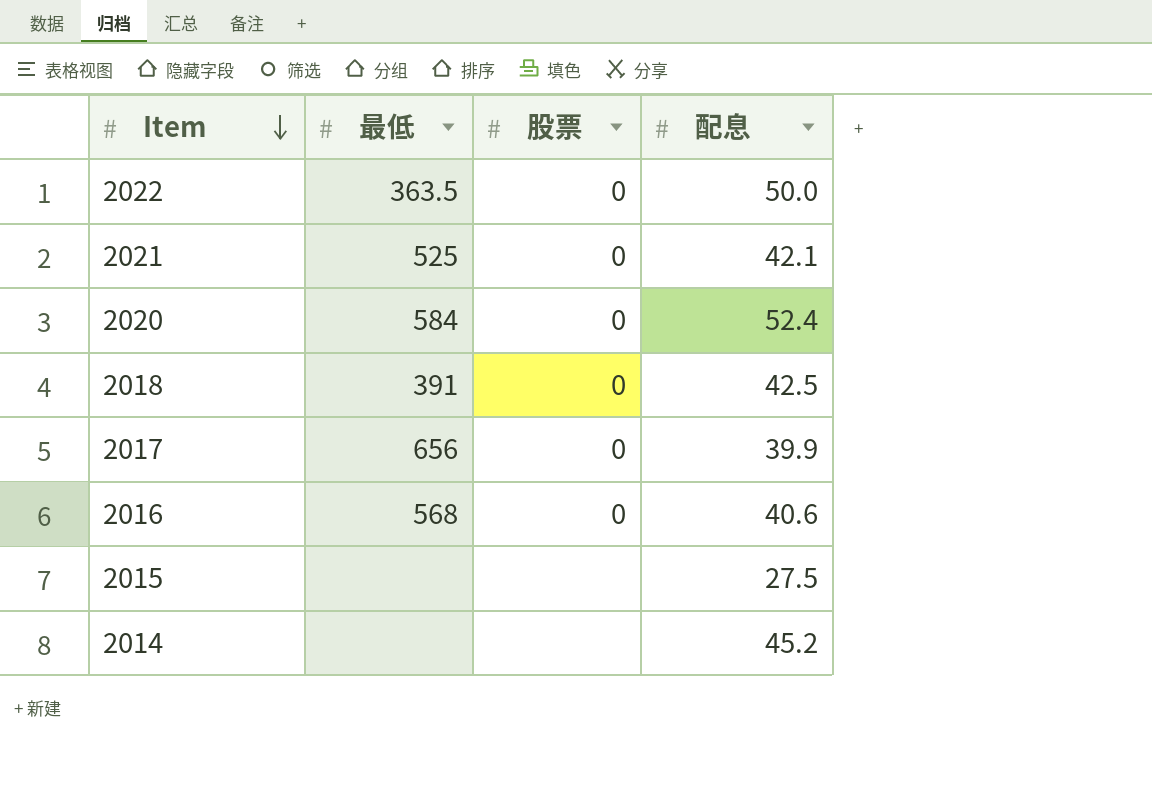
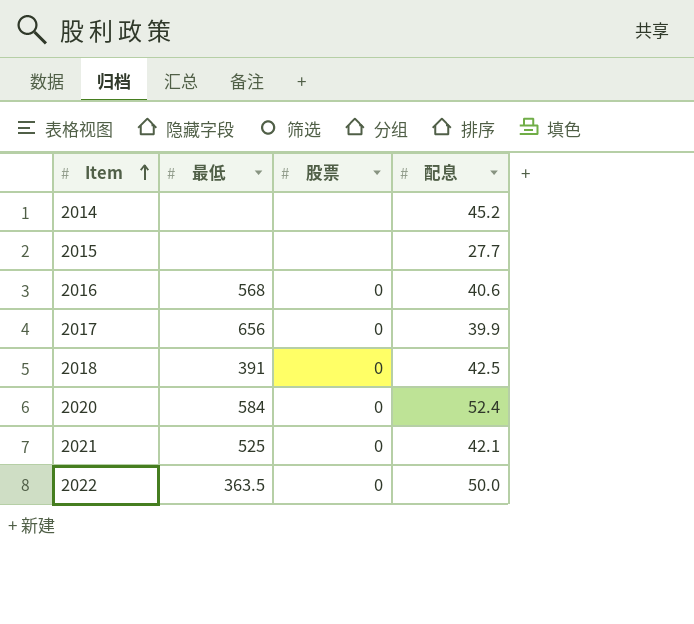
row order: Item descending -> Item ascending
2015 | 配息: 27.5 -> 27.7

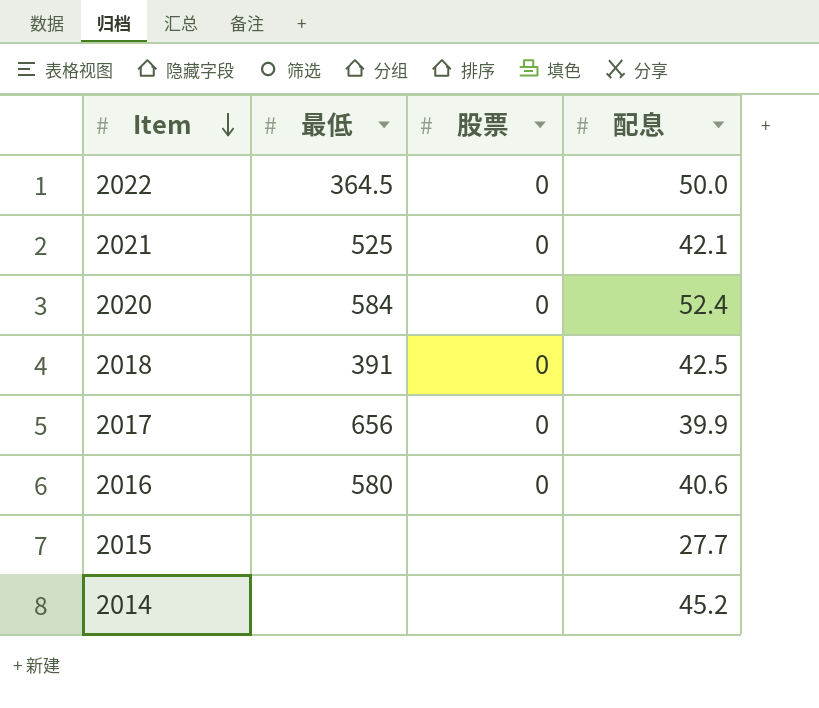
row order: Item ascending -> Item descending
2022 | 最低: 363.5 -> 364.5
2016 | 最低: 568 -> 580

